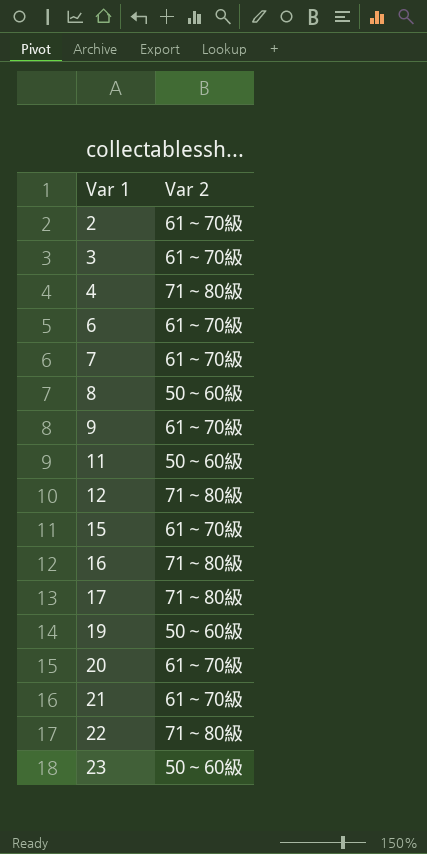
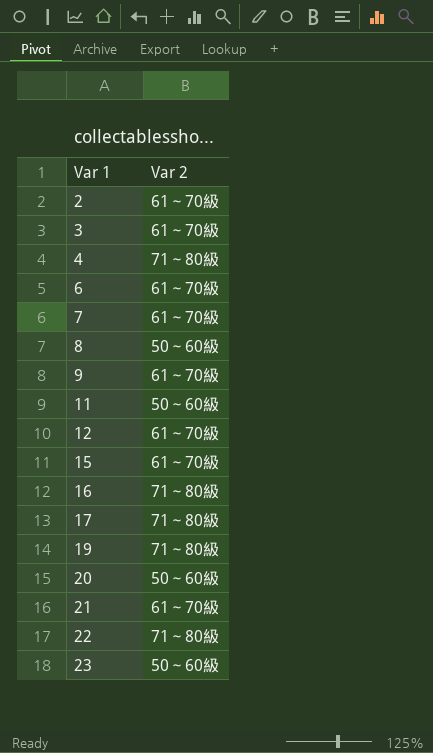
12 | Var 2: 71～80級 -> 61～70級
19 | Var 2: 50～60級 -> 71～80級
20 | Var 2: 61～70級 -> 50～60級

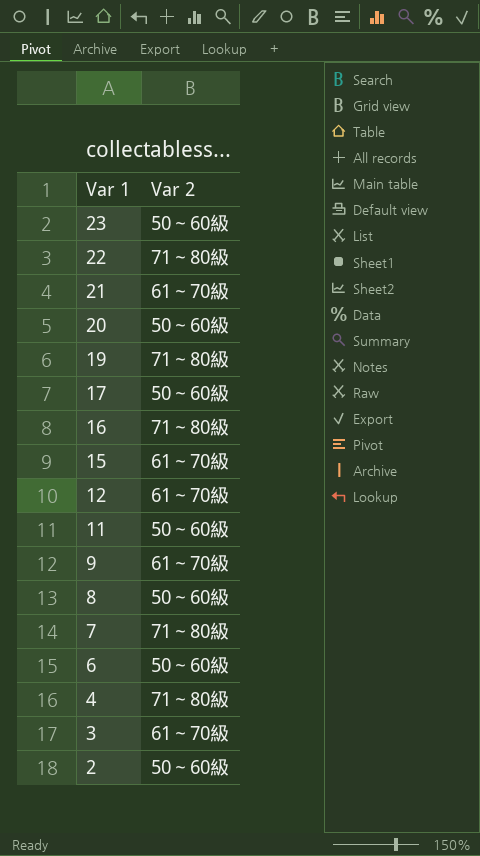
row order: Var 1 ascending -> Var 1 descending
17 | Var 2: 71～80級 -> 50～60級
7 | Var 2: 61～70級 -> 71～80級
6 | Var 2: 61～70級 -> 50～60級
2 | Var 2: 61～70級 -> 50～60級

